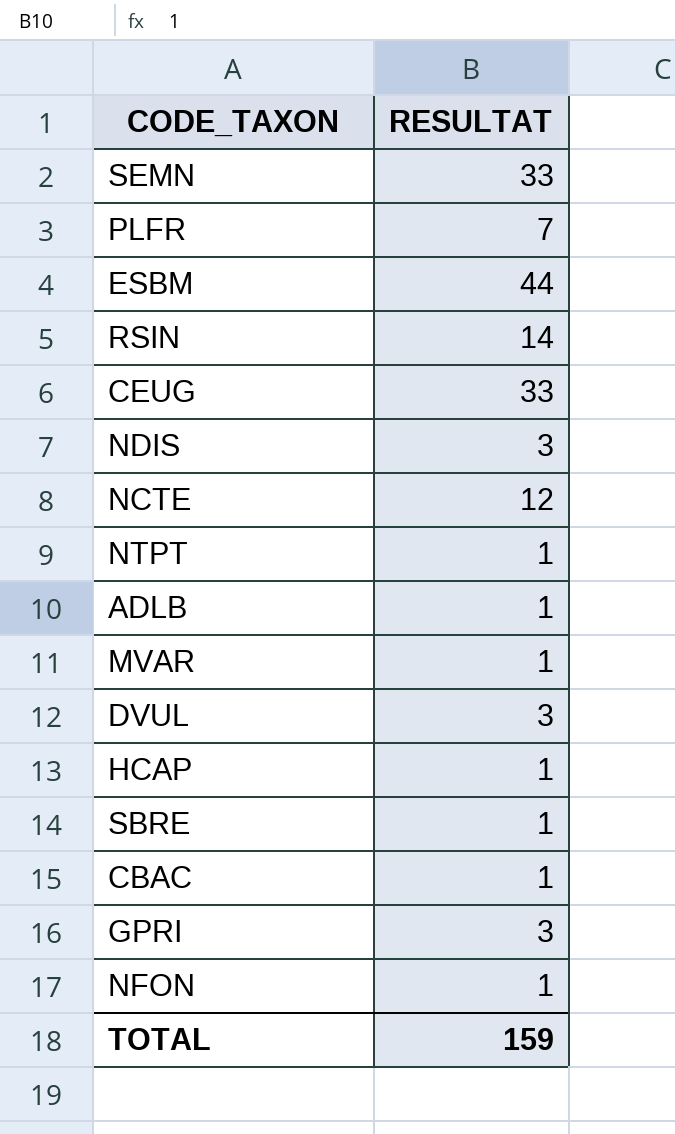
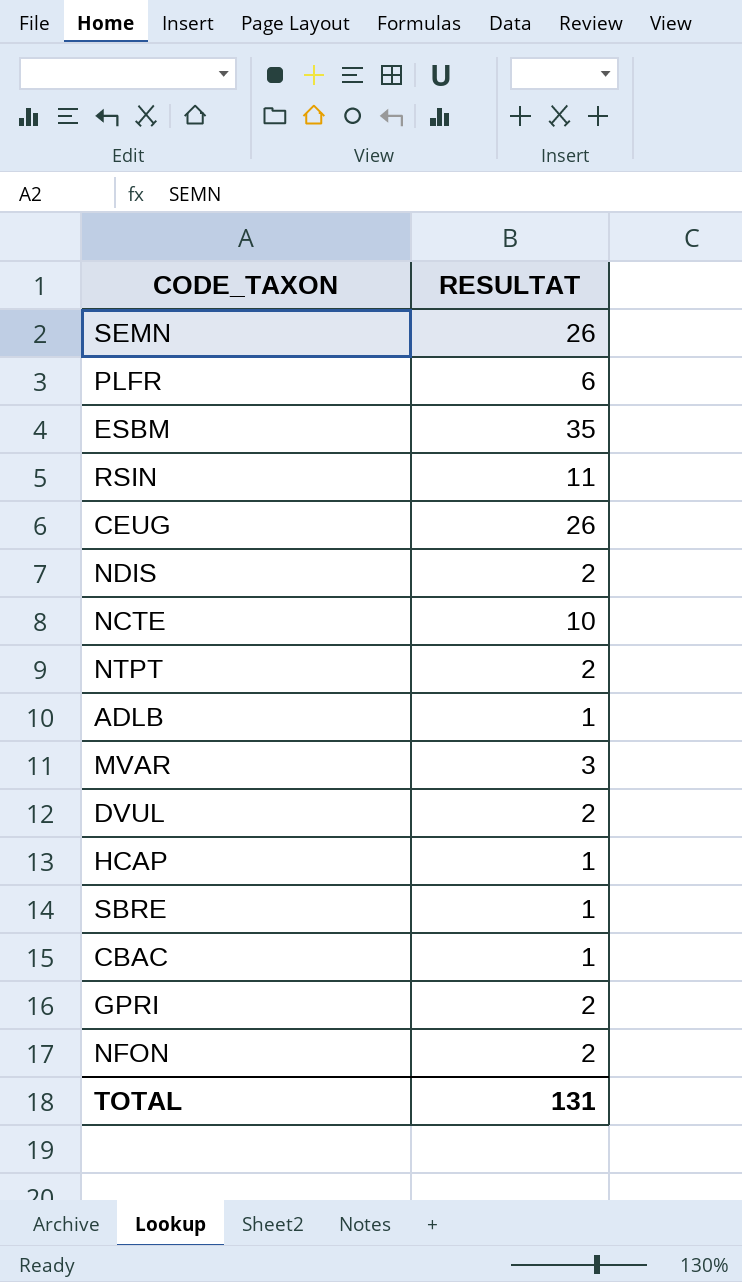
SEMN | RESULTAT: 33 -> 26
PLFR | RESULTAT: 7 -> 6
ESBM | RESULTAT: 44 -> 35
RSIN | RESULTAT: 14 -> 11
CEUG | RESULTAT: 33 -> 26
NDIS | RESULTAT: 3 -> 2
NCTE | RESULTAT: 12 -> 10
NTPT | RESULTAT: 1 -> 2
MVAR | RESULTAT: 1 -> 3
DVUL | RESULTAT: 3 -> 2
GPRI | RESULTAT: 3 -> 2
NFON | RESULTAT: 1 -> 2
TOTAL | RESULTAT: 159 -> 131

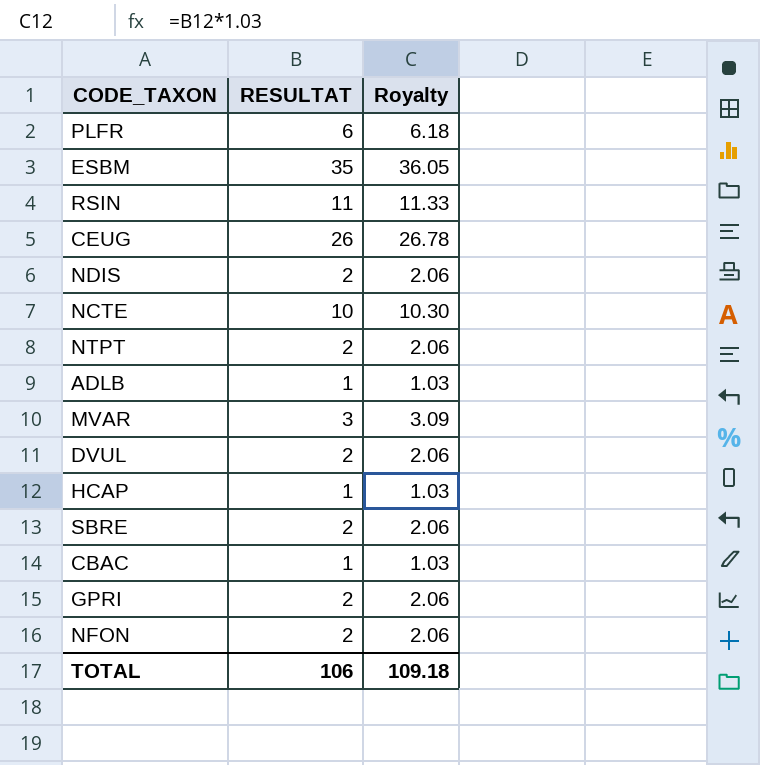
column Royalty | formula: none -> [RESULTAT] * 1.03
row SEMN: 26 -> none
SBRE | RESULTAT: 1 -> 2
TOTAL | RESULTAT: 131 -> 106

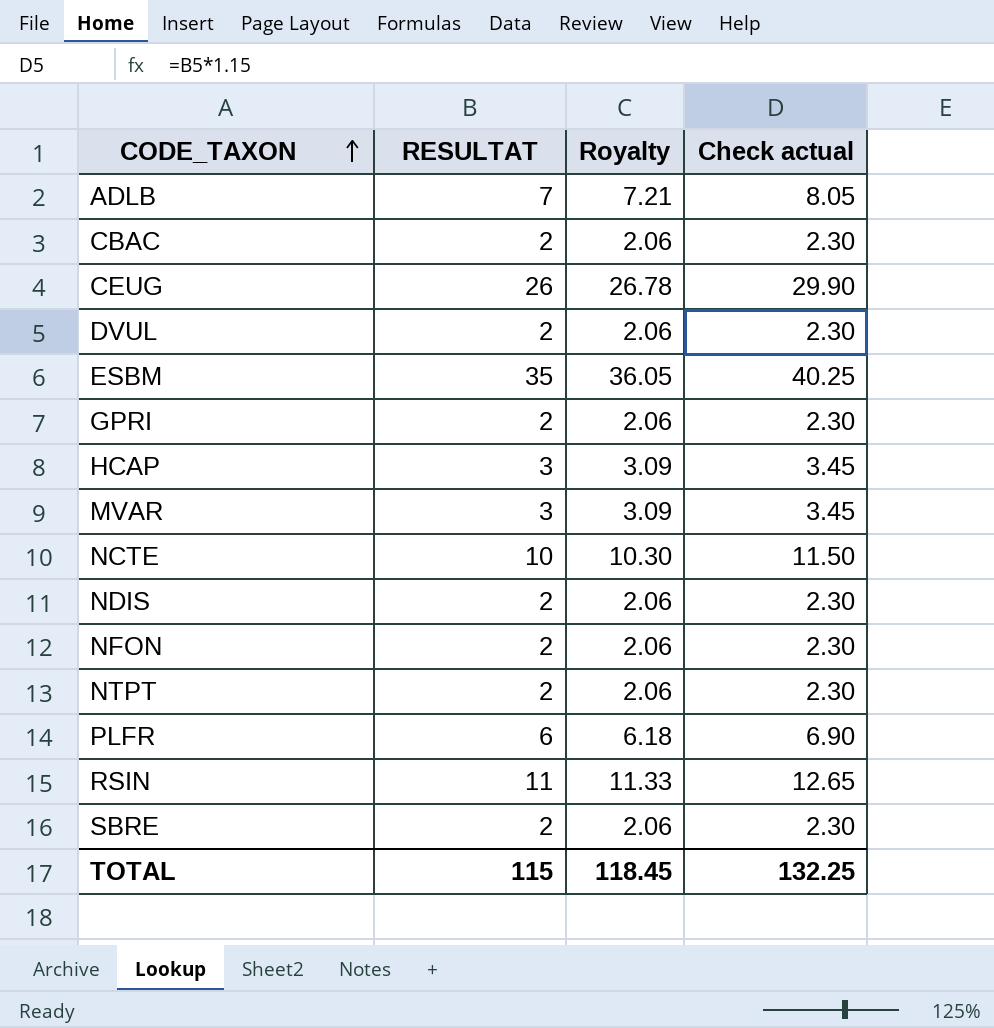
row order: none -> CODE_TAXON ascending
column Check actual | formula: none -> [RESULTAT] * 1.15
ADLB | RESULTAT: 1 -> 7
ADLB | Royalty: 1.03 -> 7.21
CBAC | RESULTAT: 1 -> 2
CBAC | Royalty: 1.03 -> 2.06
HCAP | RESULTAT: 1 -> 3
HCAP | Royalty: 1.03 -> 3.09
TOTAL | RESULTAT: 106 -> 115
TOTAL | Royalty: 109.18 -> 118.45

